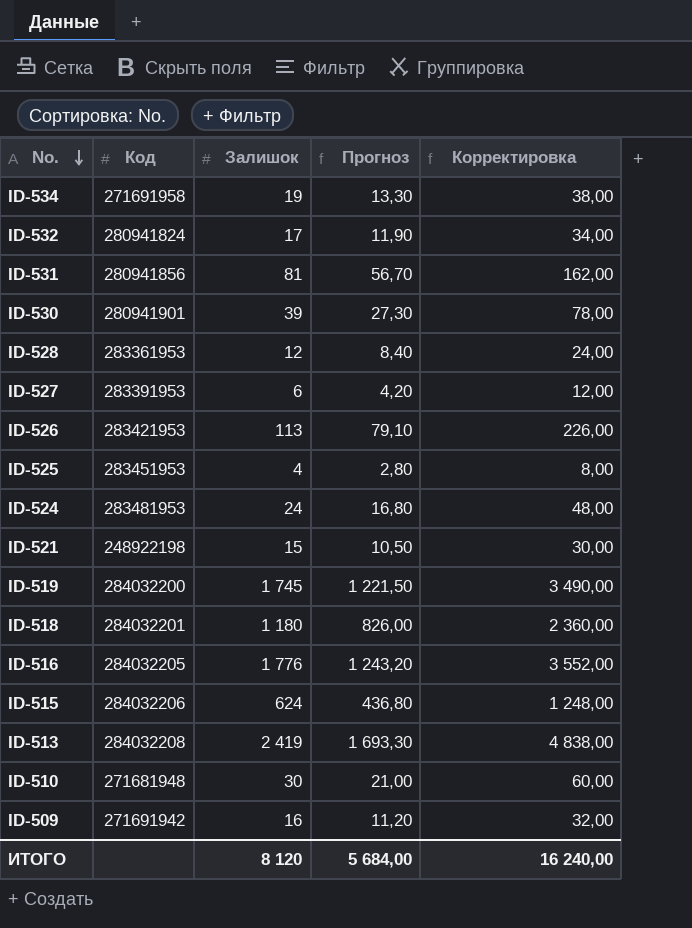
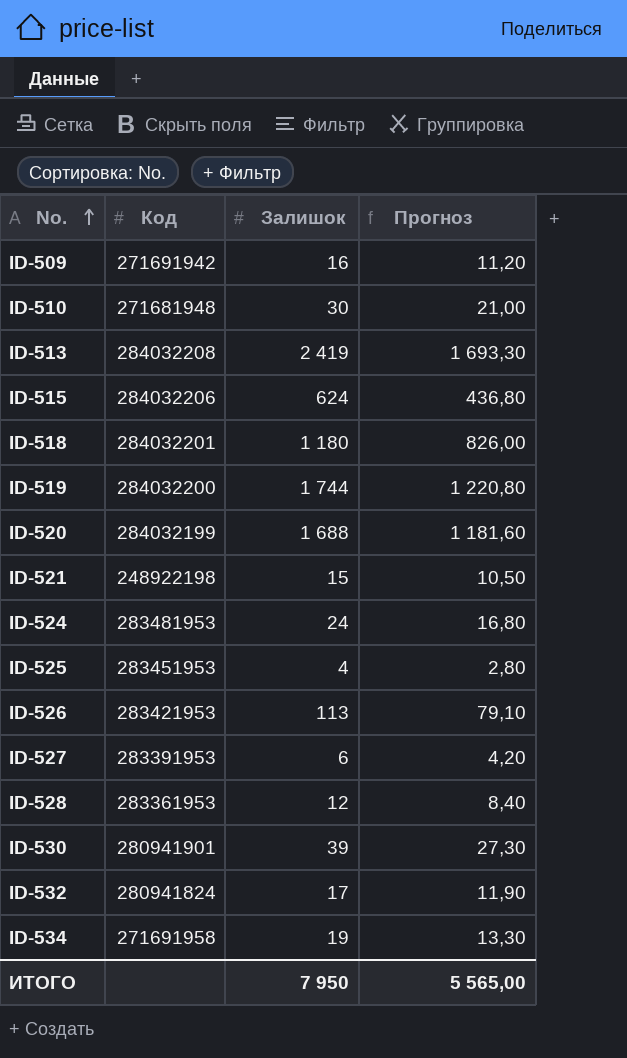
row order: No. descending -> No. ascending
column Корректировка | formula: [Залишок] * 2 -> none
row ID-531: 280941856 | 81 | 56,70 | 162,00 -> none
row ID-516: 284032205 | 1 776 | 1 243,20 | 3 552,00 -> none
ID-519 | Залишок: 1 745 -> 1 744
ID-519 | Прогноз: 1 221,50 -> 1 220,80
row ID-520: none -> 284032199 | 1 688 | 1 181,60
ИТОГО | Залишок: 8 120 -> 7 950
ИТОГО | Прогноз: 5 684,00 -> 5 565,00

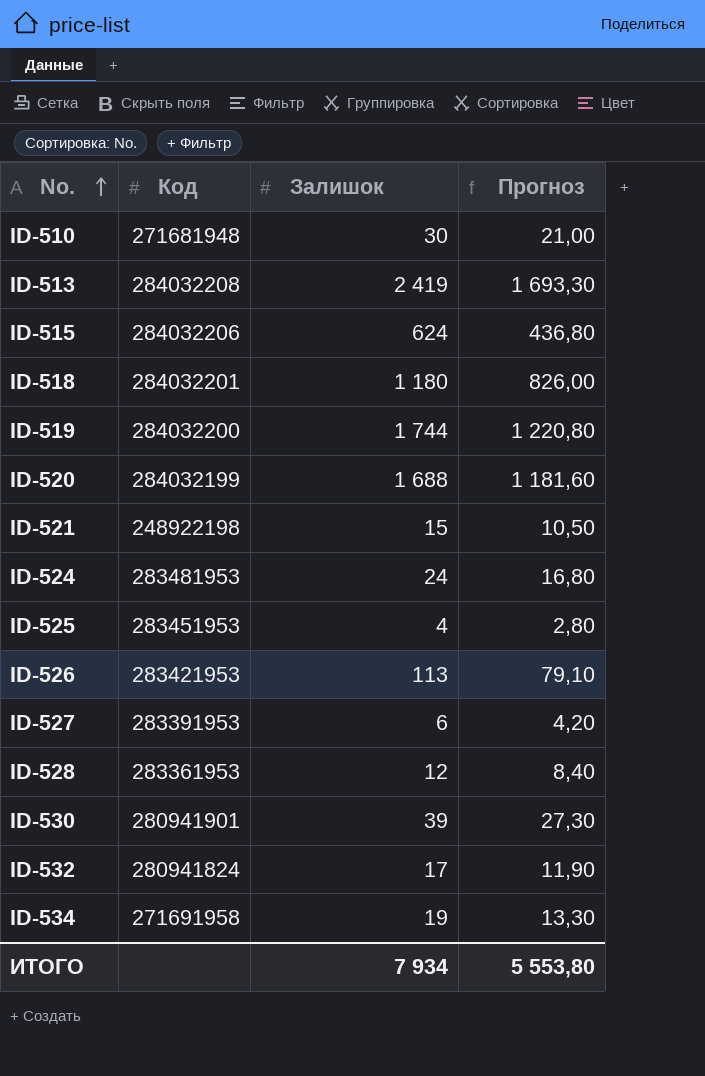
row ID-509: 271691942 | 16 | 11,20 -> none
ИТОГО | Залишок: 7 950 -> 7 934
ИТОГО | Прогноз: 5 565,00 -> 5 553,80

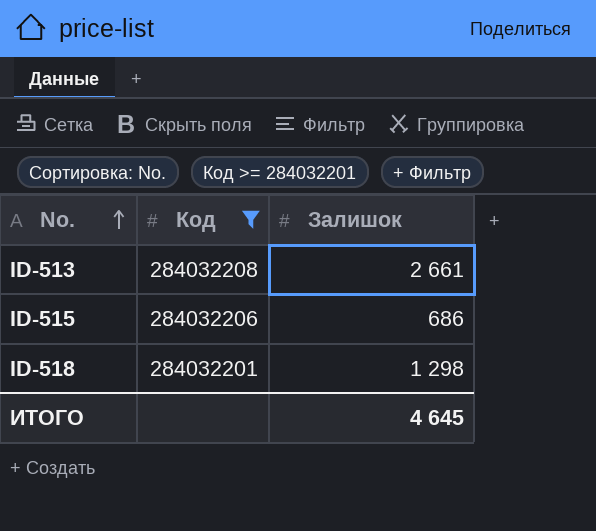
filter: none -> Код >= 284032201
column Прогноз | formula: [Залишок] * 0,7 -> none
ID-513 | Залишок: 2 419 -> 2 661
ID-515 | Залишок: 624 -> 686
ID-518 | Залишок: 1 180 -> 1 298
ИТОГО | Залишок: 7 934 -> 4 645

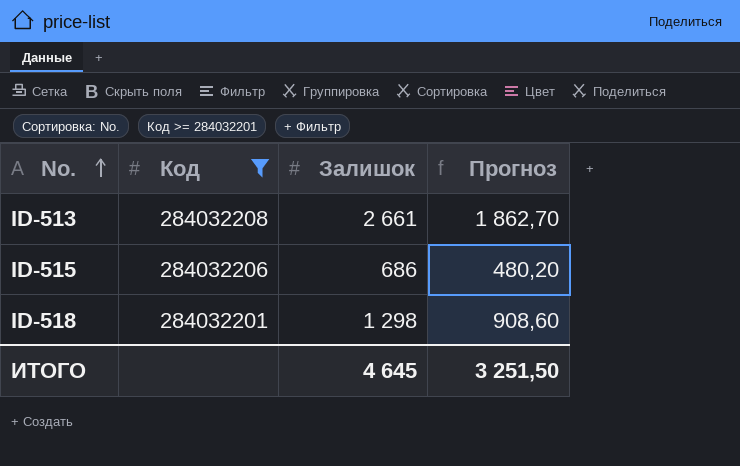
column Прогноз | formula: none -> [Залишок] * 0,7

